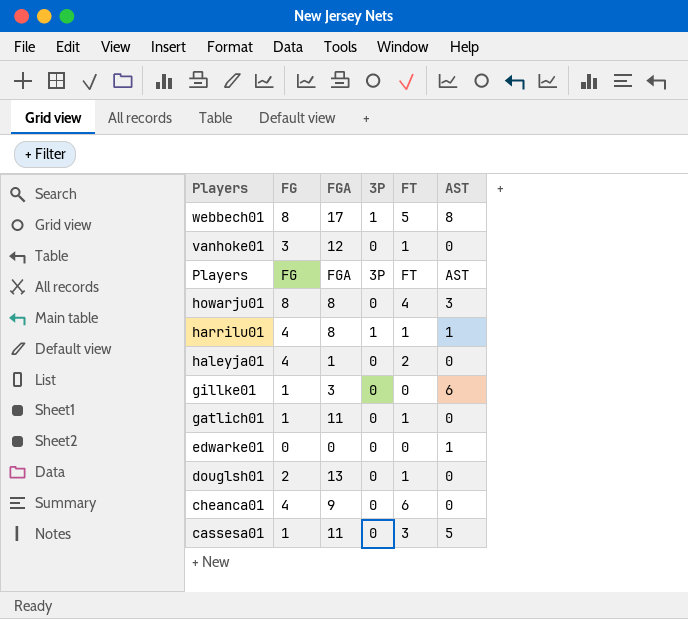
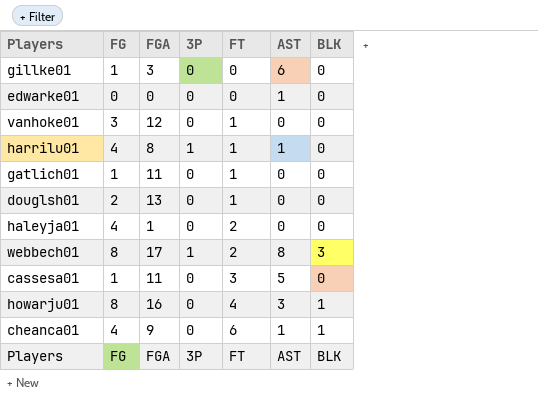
row order: Players descending -> FT ascending
column BLK | position: none -> 7
webbech01 | FT: 5 -> 2
howarju01 | FGA: 8 -> 16
cheanca01 | AST: 0 -> 1

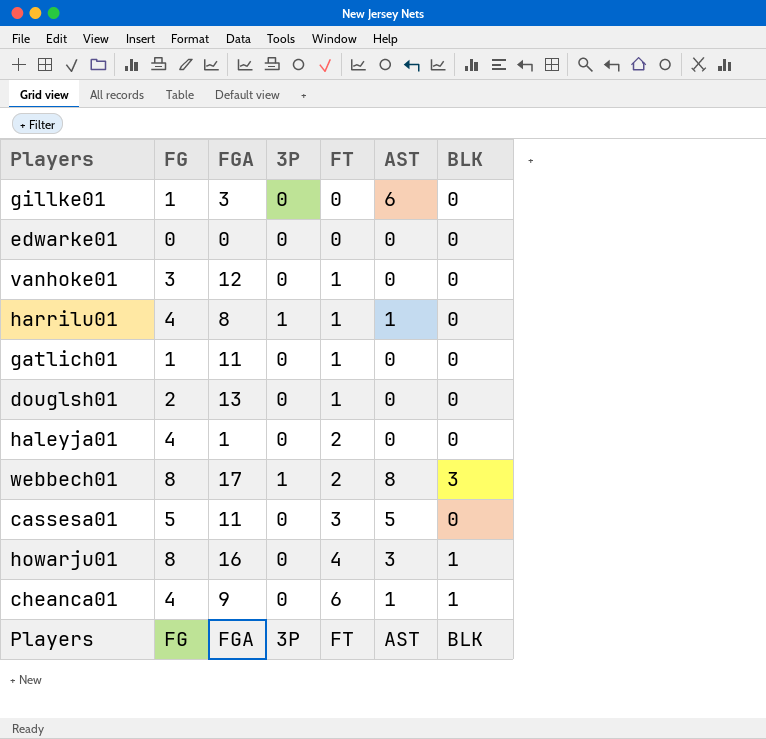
edwarke01 | AST: 1 -> 0
cassesa01 | FG: 1 -> 5

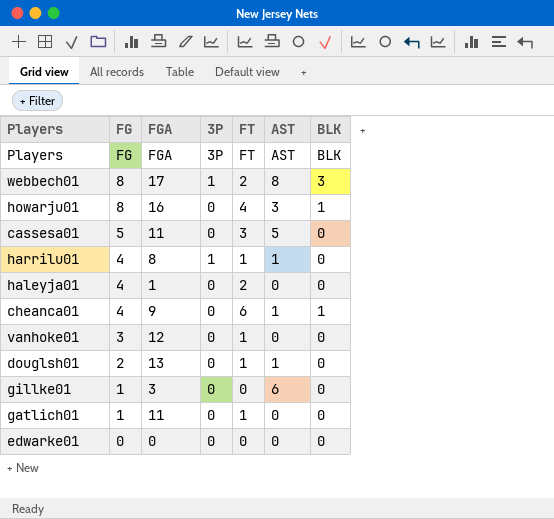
row order: FT ascending -> FG descending
douglsh01 | AST: 0 -> 1

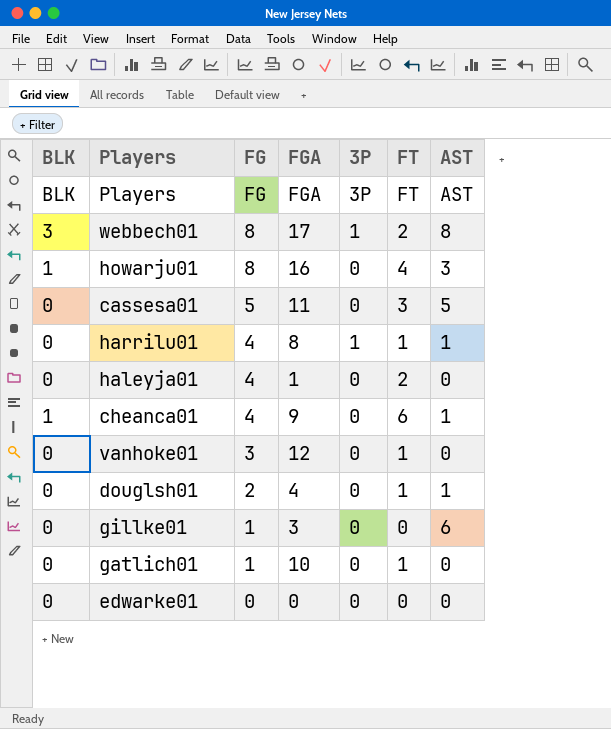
column BLK | position: 7 -> 1
douglsh01 | FGA: 13 -> 4
gatlich01 | FGA: 11 -> 10

